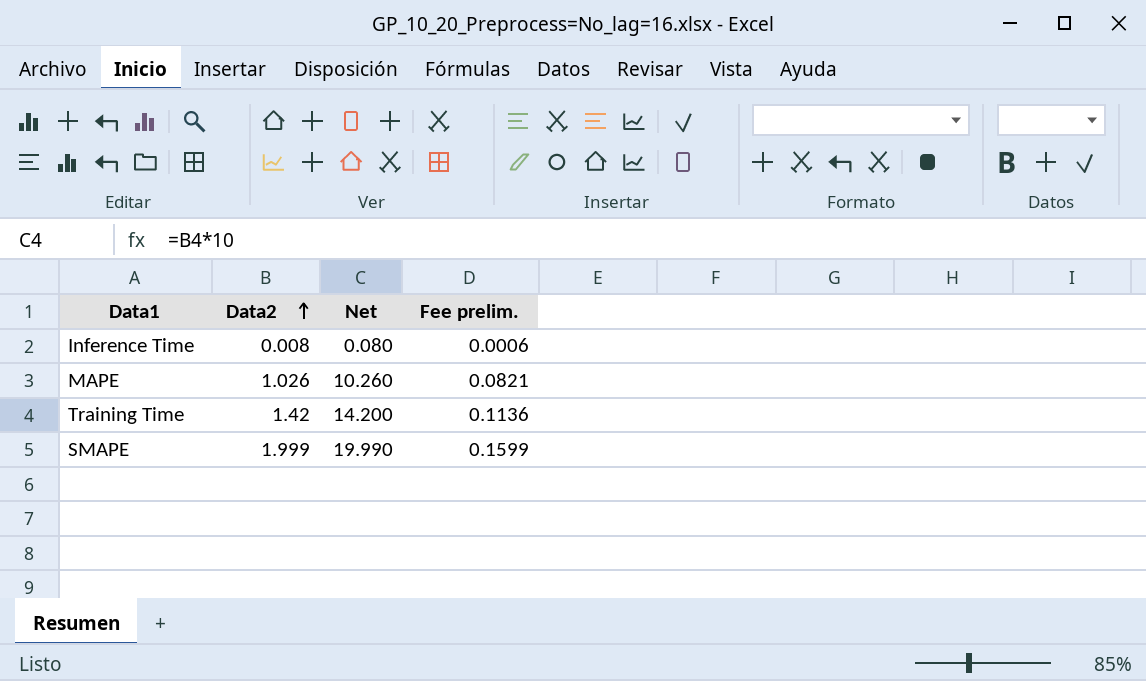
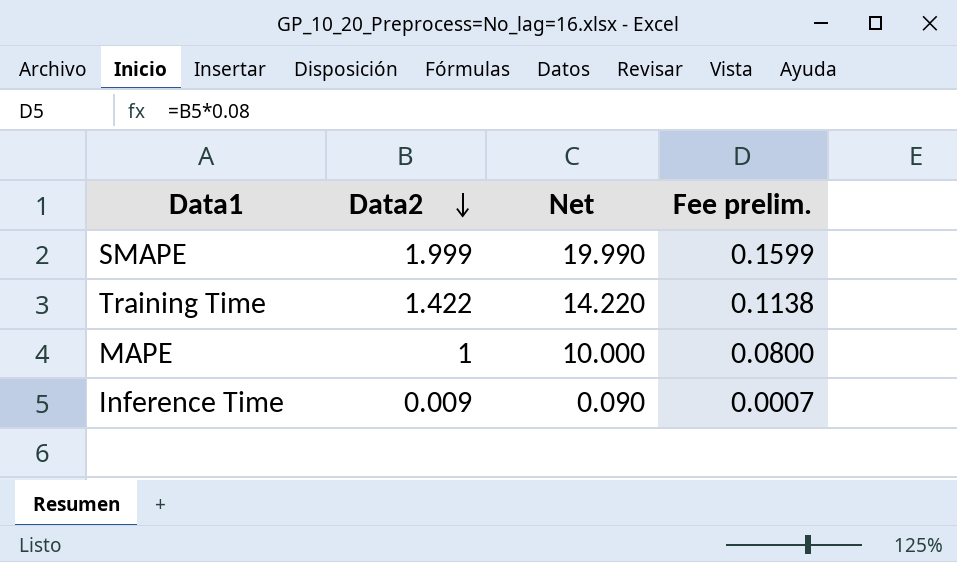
row order: Data2 ascending -> Data2 descending
Training Time | Data2: 1.42 -> 1.422
Training Time | Net: 14.200 -> 14.220
Training Time | Fee prelim.: 0.1136 -> 0.1138
MAPE | Data2: 1.026 -> 1
MAPE | Net: 10.260 -> 10.000
MAPE | Fee prelim.: 0.0821 -> 0.0800
Inference Time | Data2: 0.008 -> 0.009
Inference Time | Net: 0.080 -> 0.090
Inference Time | Fee prelim.: 0.0006 -> 0.0007

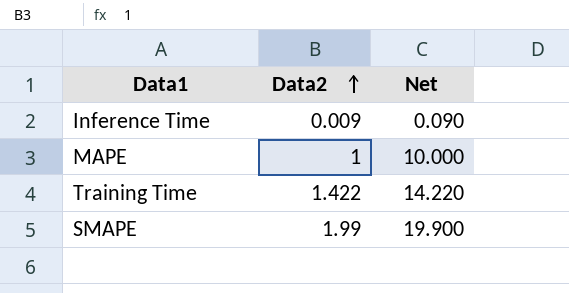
row order: Data2 descending -> Data2 ascending
column Fee prelim. | formula: [Data2] * 0.08 -> none
SMAPE | Data2: 1.999 -> 1.99
SMAPE | Net: 19.990 -> 19.900

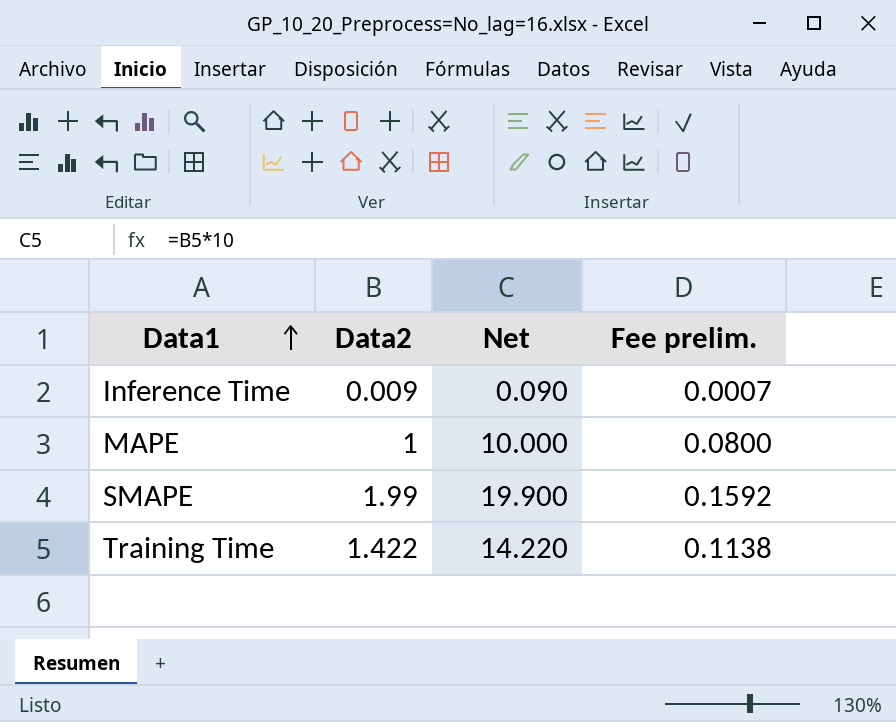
row order: Data2 ascending -> Data1 ascending
column Fee prelim. | formula: none -> [Data2] * 0.08

